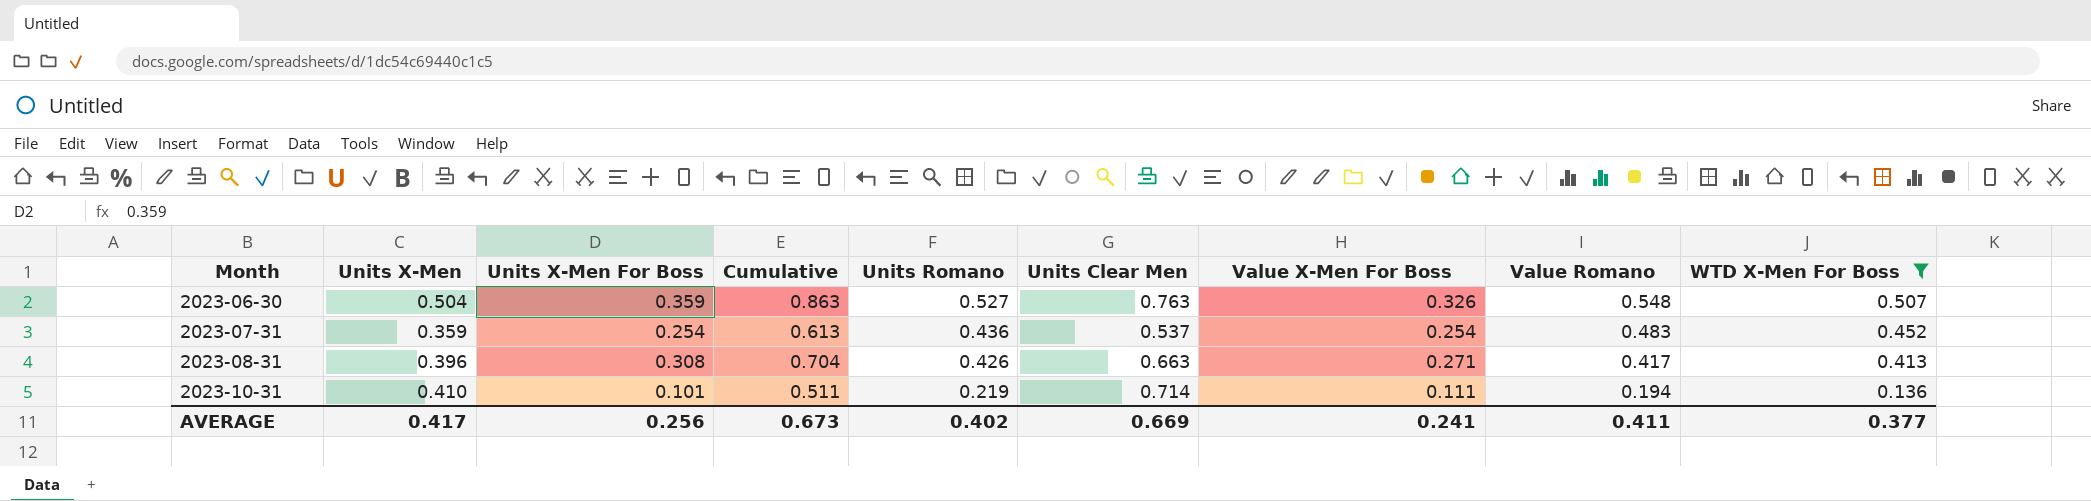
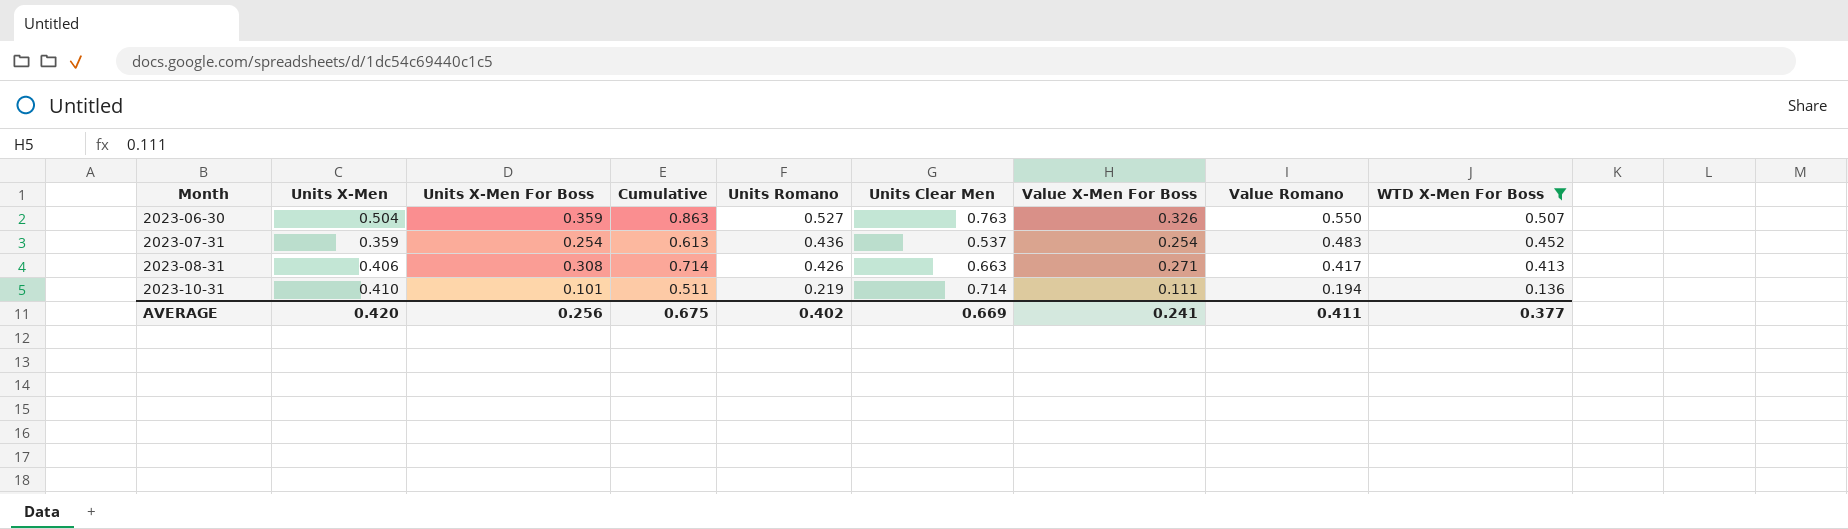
2023-06-30 | Value Romano: 0.548 -> 0.550
2023-08-31 | Units X-Men: 0.396 -> 0.406
2023-08-31 | Cumulative: 0.704 -> 0.714
AVERAGE | Units X-Men: 0.417 -> 0.420
AVERAGE | Cumulative: 0.673 -> 0.675

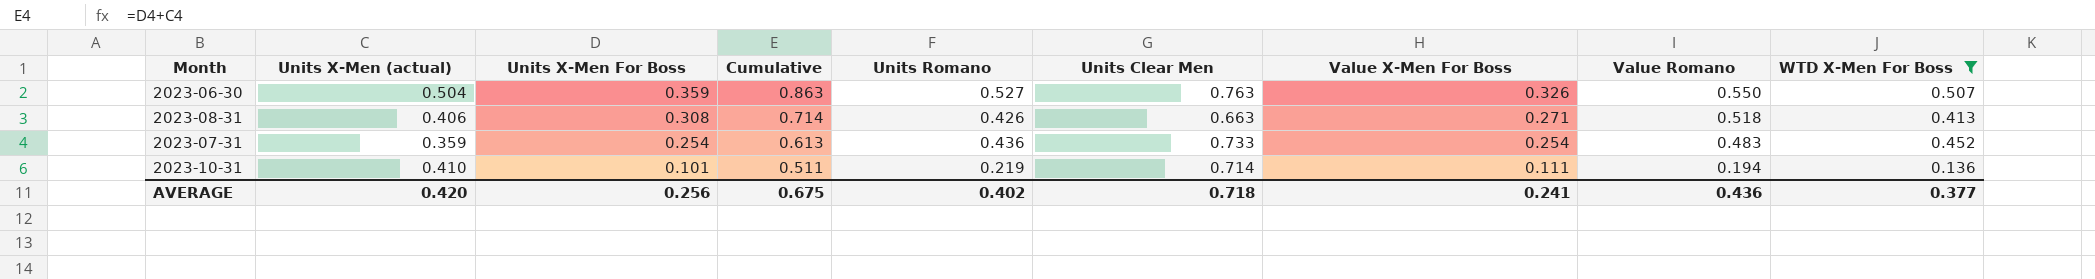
row order: Month ascending -> Units X-Men For Boss descending
column name: Units X-Men -> Units X-Men (actual)
2023-08-31 | Value Romano: 0.417 -> 0.518
2023-07-31 | Units Clear Men: 0.537 -> 0.733
AVERAGE | Units Clear Men: 0.669 -> 0.718
AVERAGE | Value Romano: 0.411 -> 0.436

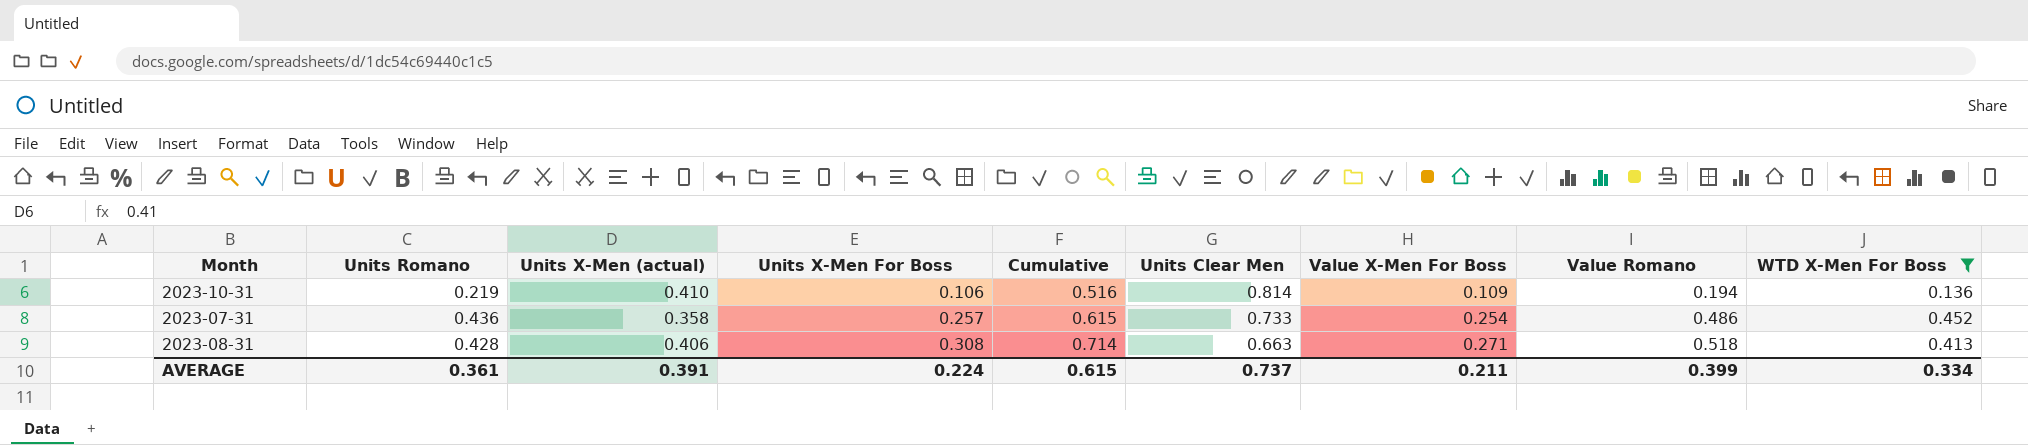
row order: Units X-Men For Boss descending -> Units X-Men For Boss ascending
column Units Romano | position: 5 -> 2
row 2023-06-30: 0.504 | 0.359 | 0.863 | 0.527 | 0.763 | 0.326 | 0.550 | 0.507 -> none
2023-10-31 | Units X-Men For Boss: 0.101 -> 0.106
2023-10-31 | Cumulative: 0.511 -> 0.516
2023-10-31 | Units Clear Men: 0.714 -> 0.814
2023-10-31 | Value X-Men For Boss: 0.111 -> 0.109
2023-07-31 | Units X-Men (actual): 0.359 -> 0.358
2023-07-31 | Units X-Men For Boss: 0.254 -> 0.257
2023-07-31 | Cumulative: 0.613 -> 0.615
2023-07-31 | Value Romano: 0.483 -> 0.486
2023-08-31 | Units Romano: 0.426 -> 0.428
AVERAGE | Units Romano: 0.402 -> 0.361
AVERAGE | Units X-Men (actual): 0.420 -> 0.391
AVERAGE | Units X-Men For Boss: 0.256 -> 0.224
AVERAGE | Cumulative: 0.675 -> 0.615
AVERAGE | Units Clear Men: 0.718 -> 0.737
AVERAGE | Value X-Men For Boss: 0.241 -> 0.211
AVERAGE | Value Romano: 0.436 -> 0.399
AVERAGE | WTD X-Men For Boss: 0.377 -> 0.334

